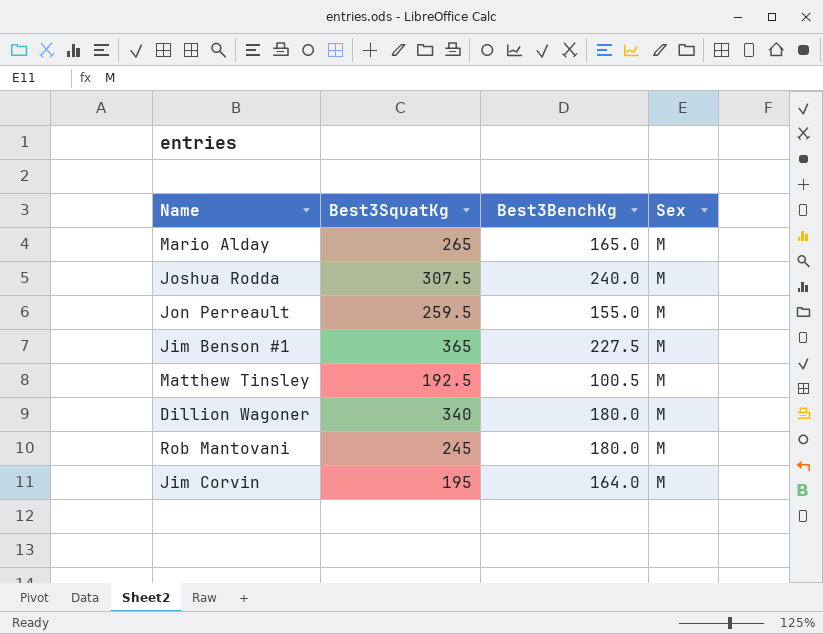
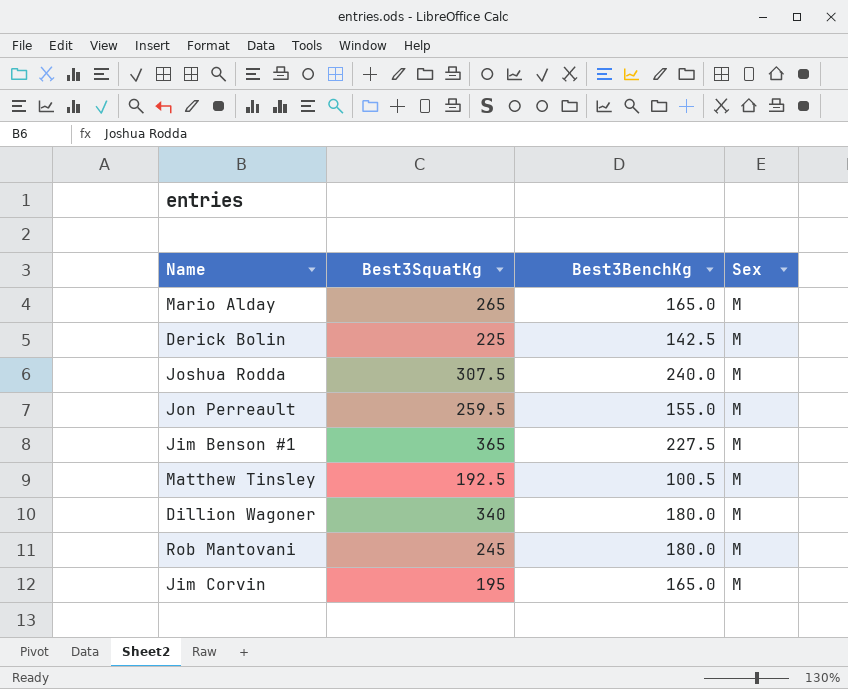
row Derick Bolin: none -> 225 | 142.5 | M
Jim Corvin | Best3BenchKg: 164.0 -> 165.0

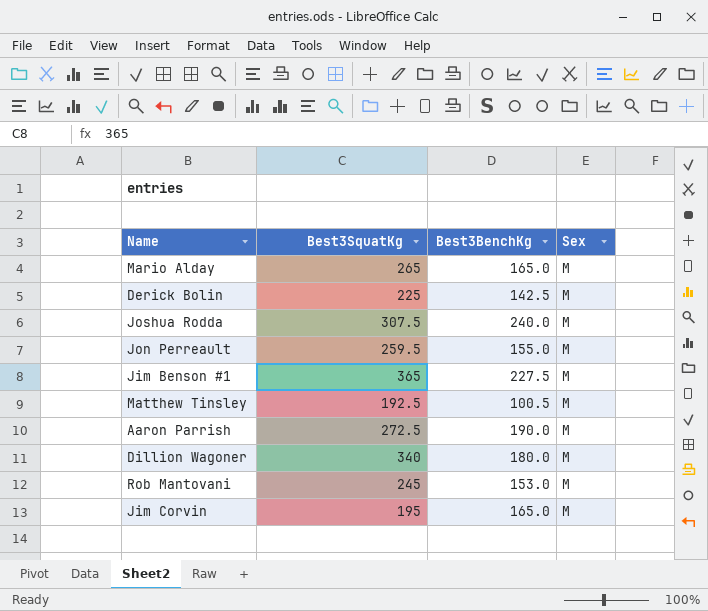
row Aaron Parrish: none -> 272.5 | 190.0 | M
Rob Mantovani | Best3BenchKg: 180.0 -> 153.0

